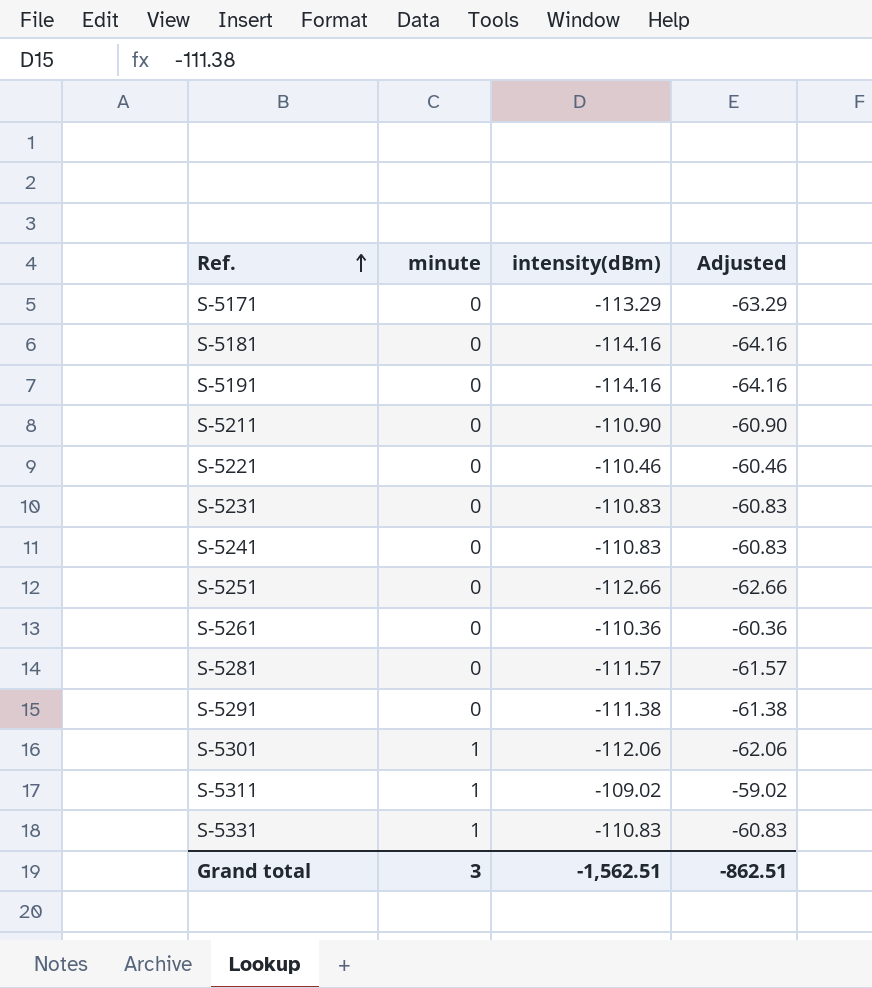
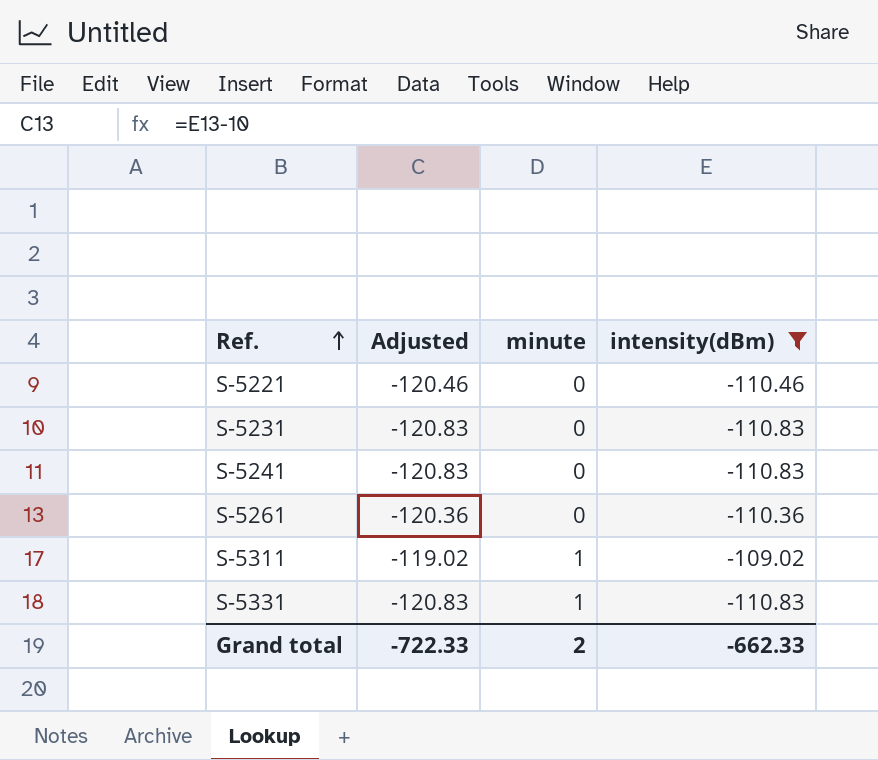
filter: none -> intensity(dBm) >= -110.83
column Adjusted | formula: [intensity(dBm)] + 50 -> [intensity(dBm)] - 10
column Adjusted | position: 4 -> 2
Grand total | Adjusted: -862.51 -> -722.33
Grand total | minute: 3 -> 2
Grand total | intensity(dBm): -1,562.51 -> -662.33

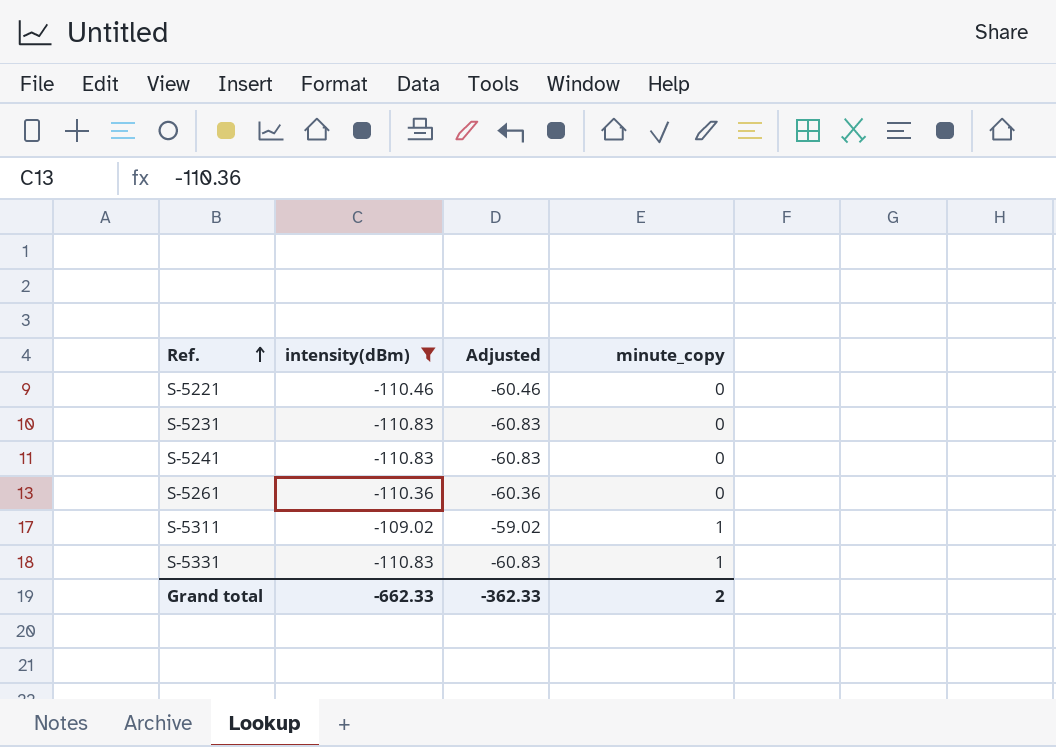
column intensity(dBm) | position: 4 -> 2
column Adjusted | formula: [intensity(dBm)] - 10 -> [intensity(dBm)] + 50
column name: minute -> minute_copy
Grand total | Adjusted: -722.33 -> -362.33

